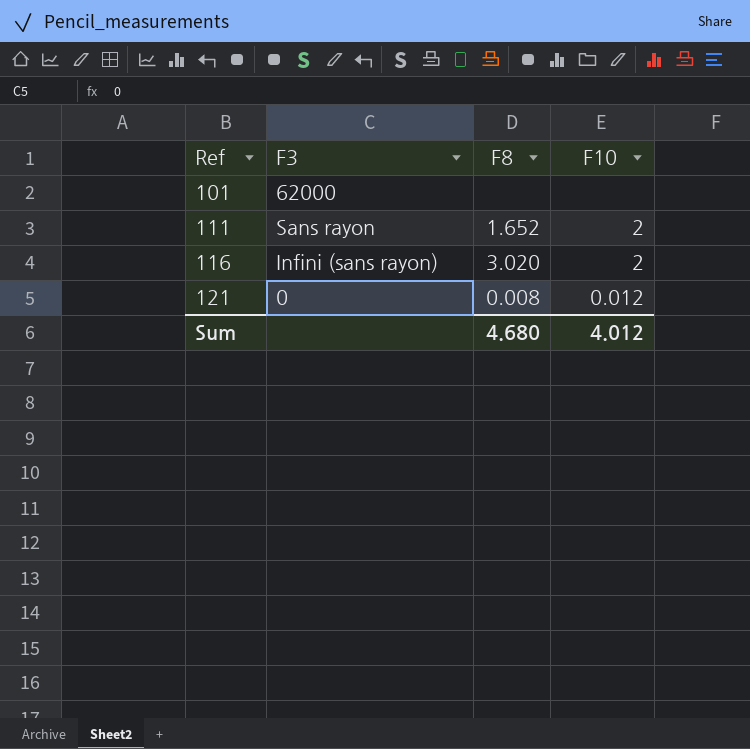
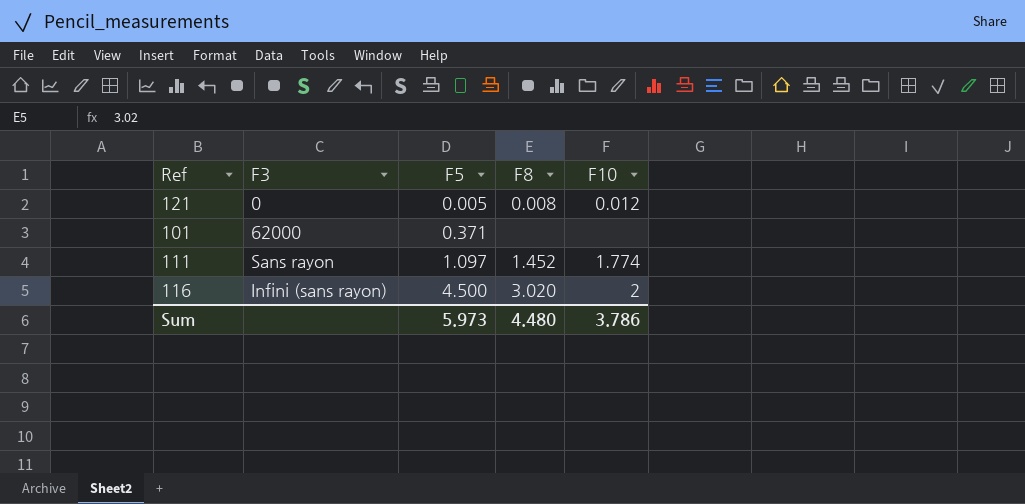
row order: Ref ascending -> F5 ascending
column F5 | position: none -> 3
111 | F8: 1.652 -> 1.452
111 | F10: 2 -> 1.774
Sum | F8: 4.680 -> 4.480
Sum | F10: 4.012 -> 3.786

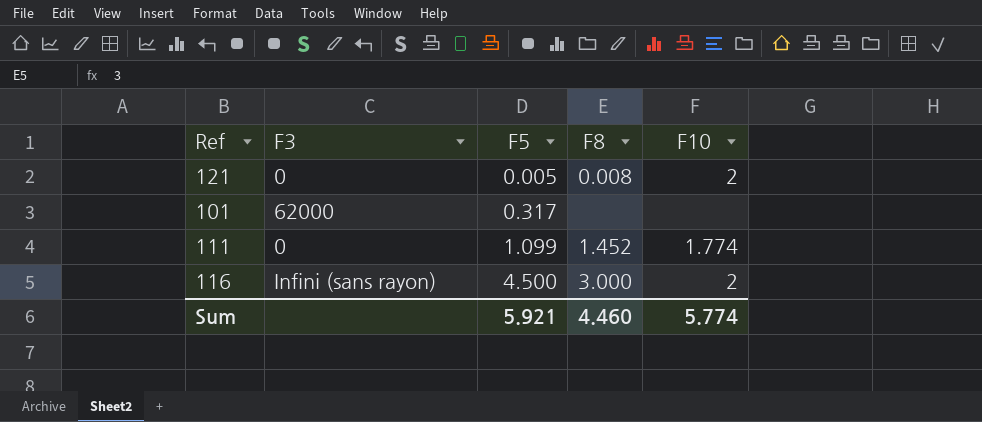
121 | F10: 0.012 -> 2
101 | F5: 0.371 -> 0.317
111 | F3: Sans rayon -> 0
111 | F5: 1.097 -> 1.099
116 | F8: 3.020 -> 3.000
Sum | F5: 5.973 -> 5.921
Sum | F8: 4.480 -> 4.460
Sum | F10: 3.786 -> 5.774

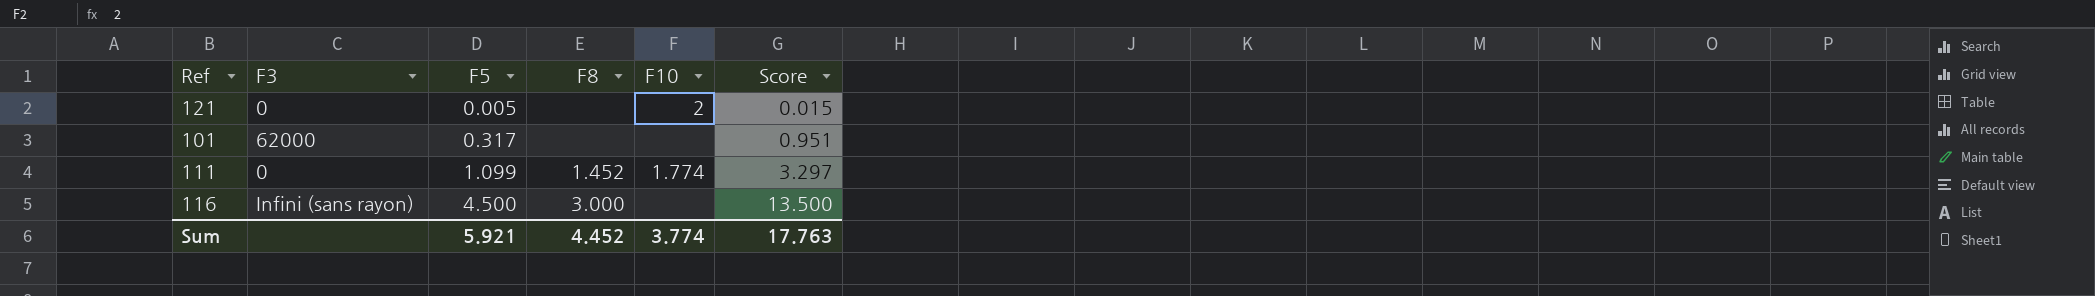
column Score | formula: none -> [F5] * 3
121 | F8: 0.008 -> none
116 | F10: 2 -> none
Sum | F8: 4.460 -> 4.452
Sum | F10: 5.774 -> 3.774

